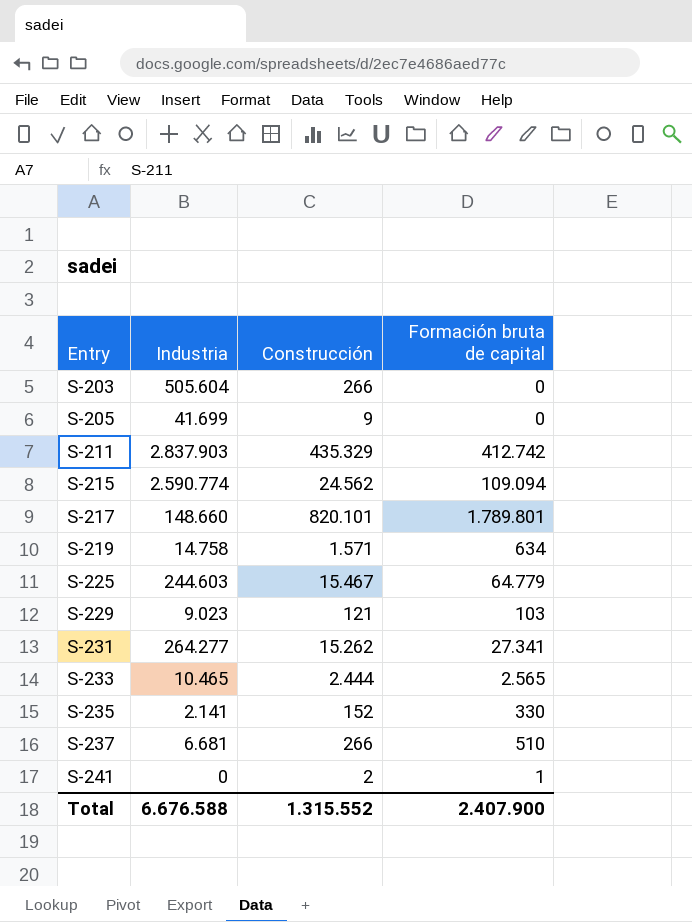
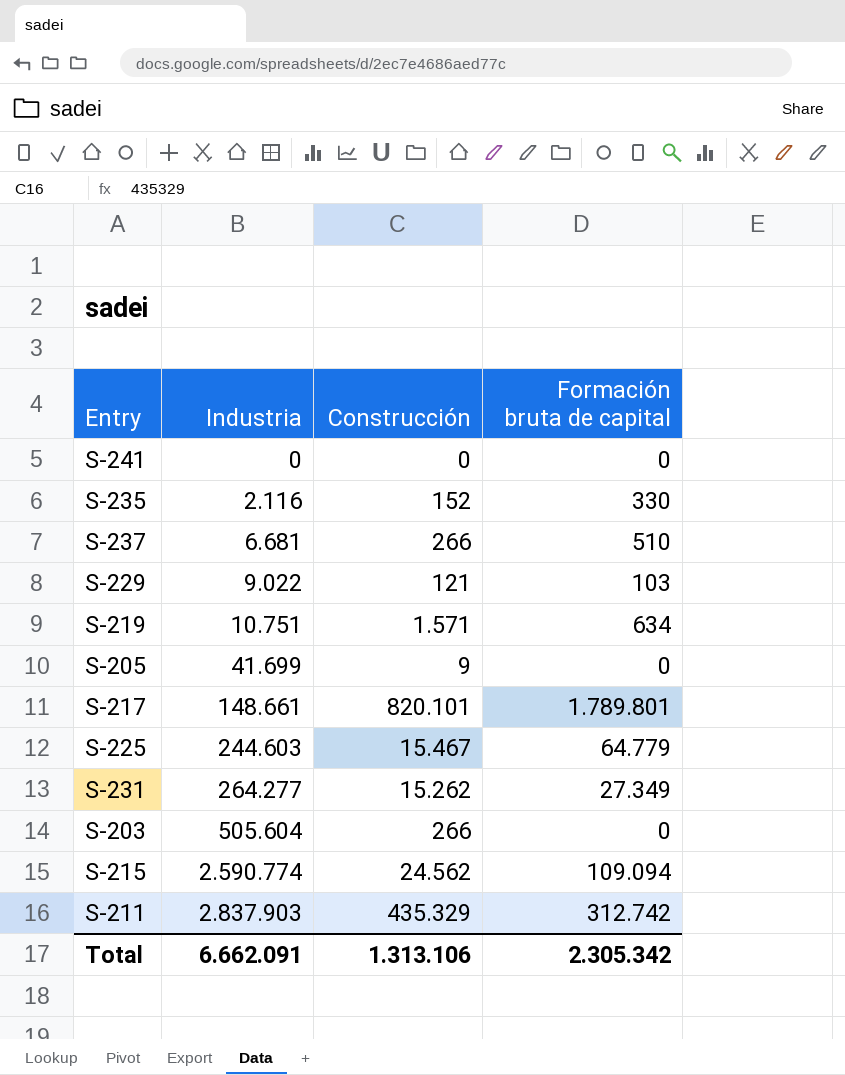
row order: Entry ascending -> Industria ascending
row S-233: 10.465 | 2.444 | 2.565 -> none
S-241 | Construcción: 2 -> 0
S-241 | Formación bruta de capital: 1 -> 0
S-235 | Industria: 2.141 -> 2.116
S-229 | Industria: 9.023 -> 9.022
S-219 | Industria: 14.758 -> 10.751
S-217 | Industria: 148.660 -> 148.661
S-231 | Formación bruta de capital: 27.341 -> 27.349
S-211 | Formación bruta de capital: 412.742 -> 312.742
Total | Industria: 6.676.588 -> 6.662.091
Total | Construcción: 1.315.552 -> 1.313.106
Total | Formación bruta de capital: 2.407.900 -> 2.305.342

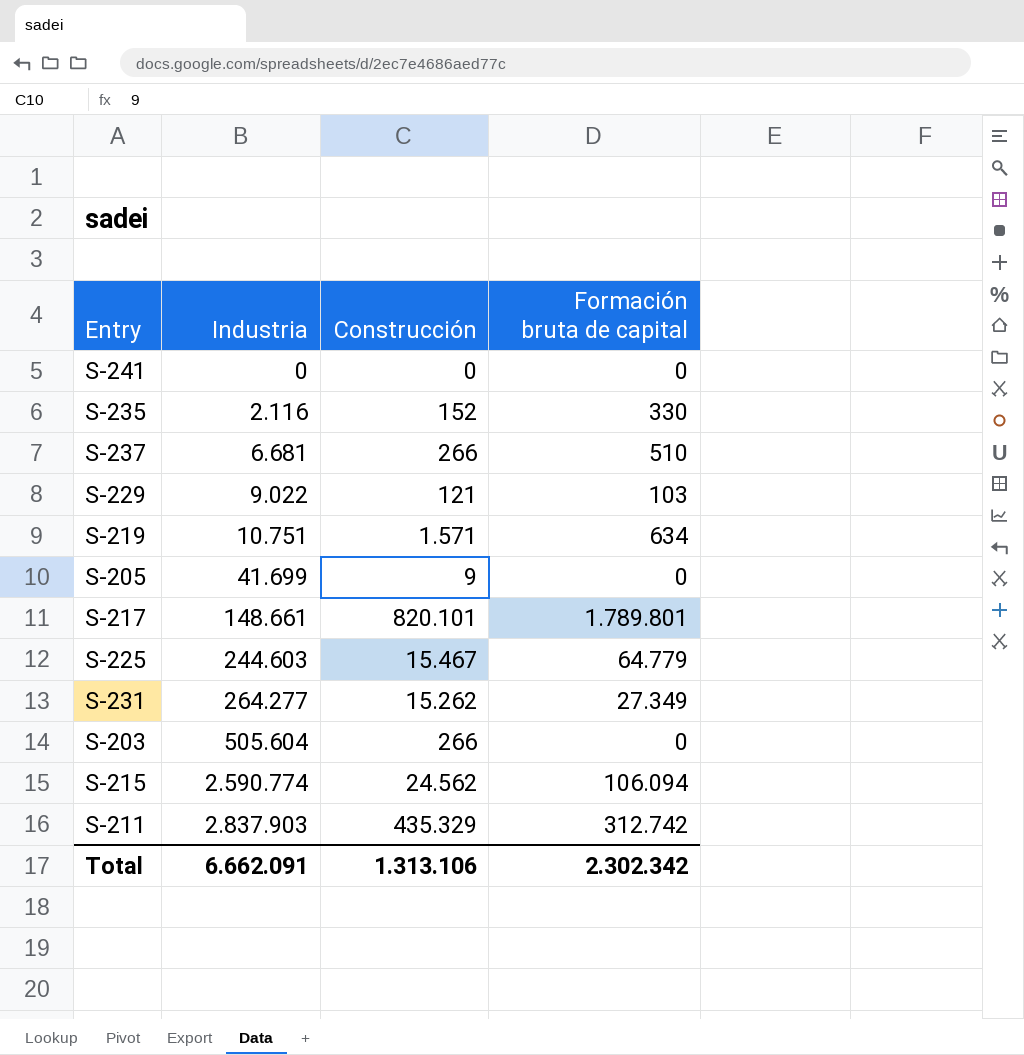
S-215 | Formación bruta de capital: 109.094 -> 106.094
Total | Formación bruta de capital: 2.305.342 -> 2.302.342

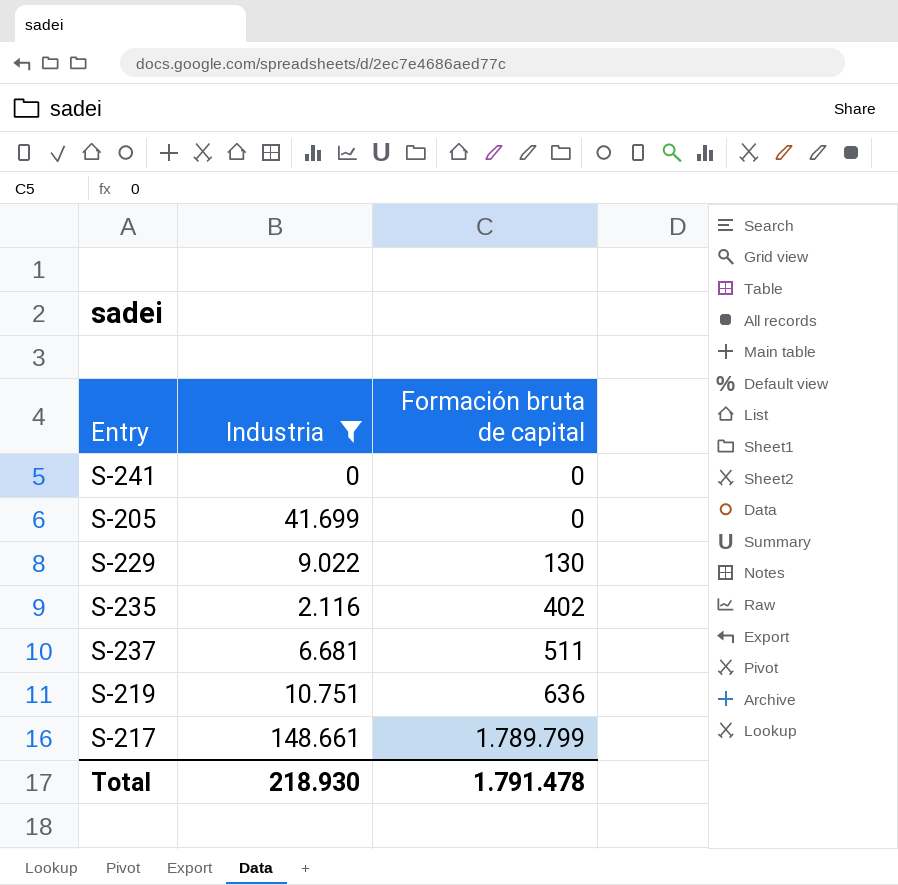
filter: none -> Industria <= 148.661
row order: Industria ascending -> Formación bruta de capital ascending
column Construcción | position: 3 -> none
S-229 | Formación bruta de capital: 103 -> 130
S-235 | Formación bruta de capital: 330 -> 402
S-237 | Formación bruta de capital: 510 -> 511
S-219 | Formación bruta de capital: 634 -> 636
S-217 | Formación bruta de capital: 1.789.801 -> 1.789.799
Total | Industria: 6.662.091 -> 218.930
Total | Formación bruta de capital: 2.302.342 -> 1.791.478

